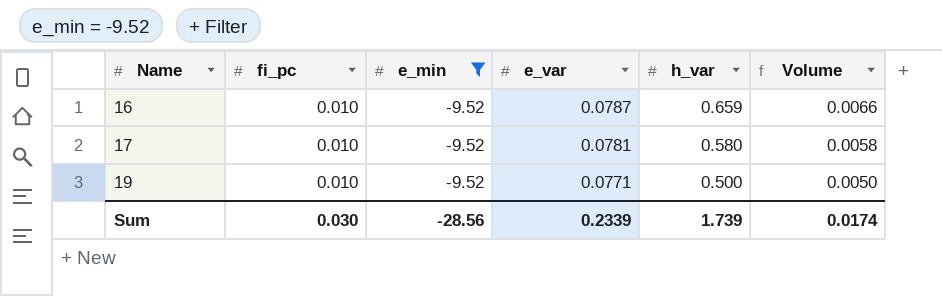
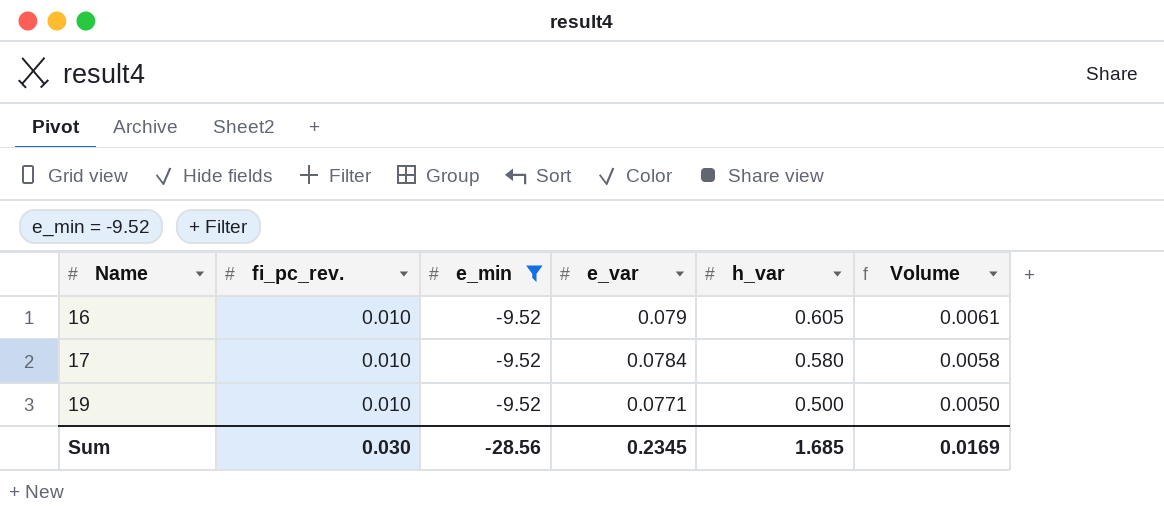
column name: fi_pc -> fi_pc_rev.
16 | e_var: 0.0787 -> 0.079
16 | h_var: 0.659 -> 0.605
16 | Volume: 0.0066 -> 0.0061
17 | e_var: 0.0781 -> 0.0784
Sum | e_var: 0.2339 -> 0.2345
Sum | h_var: 1.739 -> 1.685
Sum | Volume: 0.0174 -> 0.0169

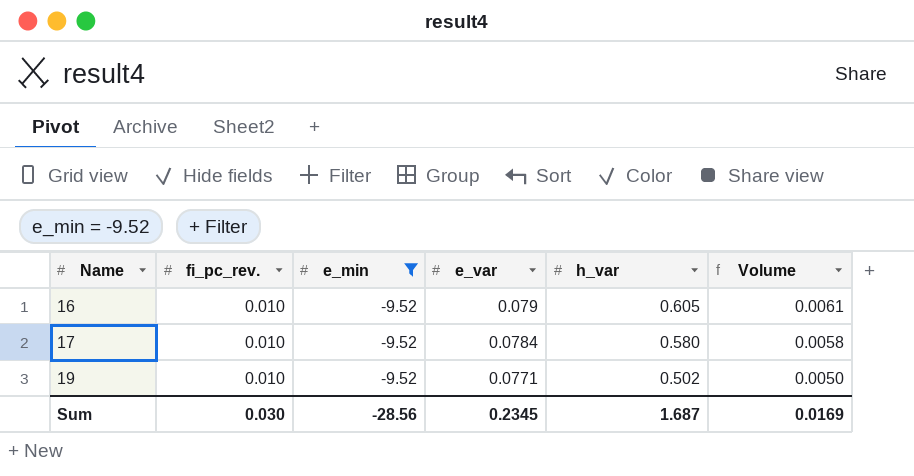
19 | h_var: 0.500 -> 0.502
Sum | h_var: 1.685 -> 1.687

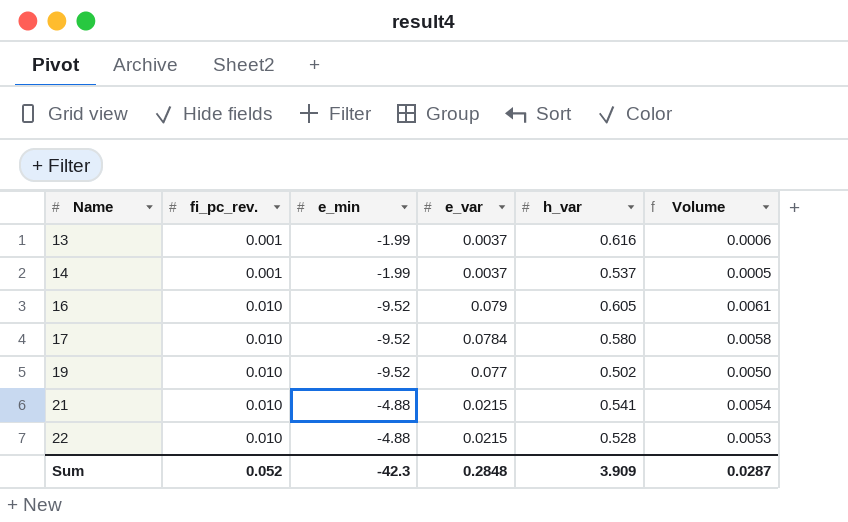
filter: e_min = -9.52 -> none
19 | e_var: 0.0771 -> 0.077
Sum | fi_pc_rev.: 0.030 -> 0.052
Sum | e_min: -28.56 -> -42.3
Sum | e_var: 0.2345 -> 0.2848
Sum | h_var: 1.687 -> 3.909
Sum | Volume: 0.0169 -> 0.0287

